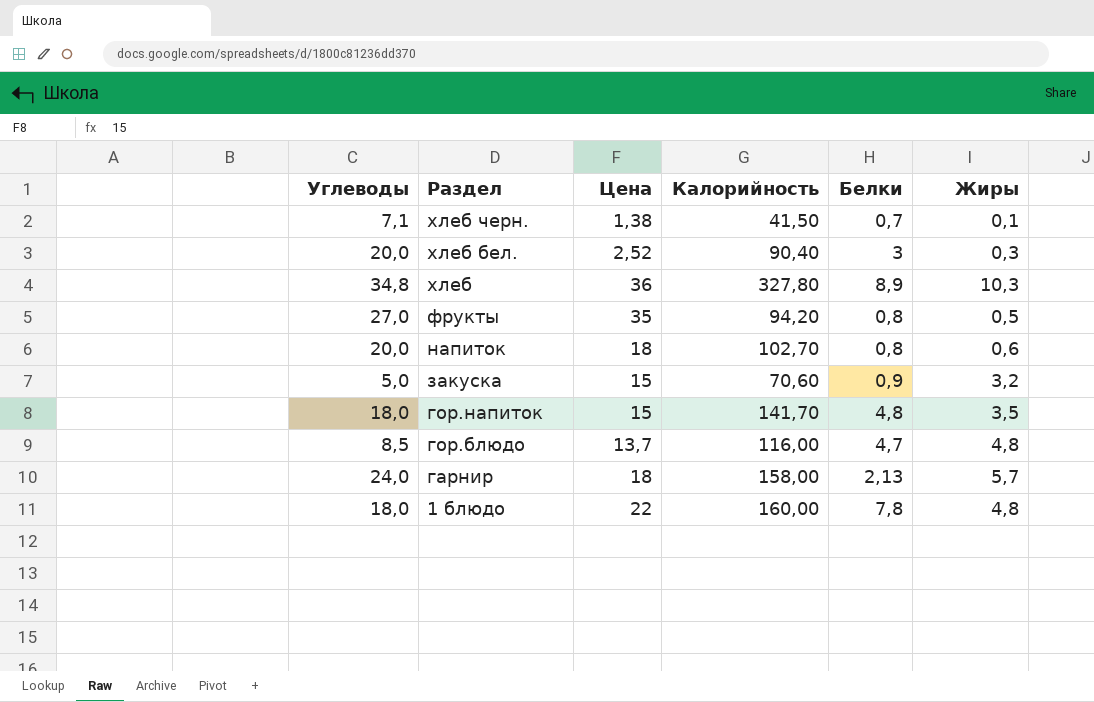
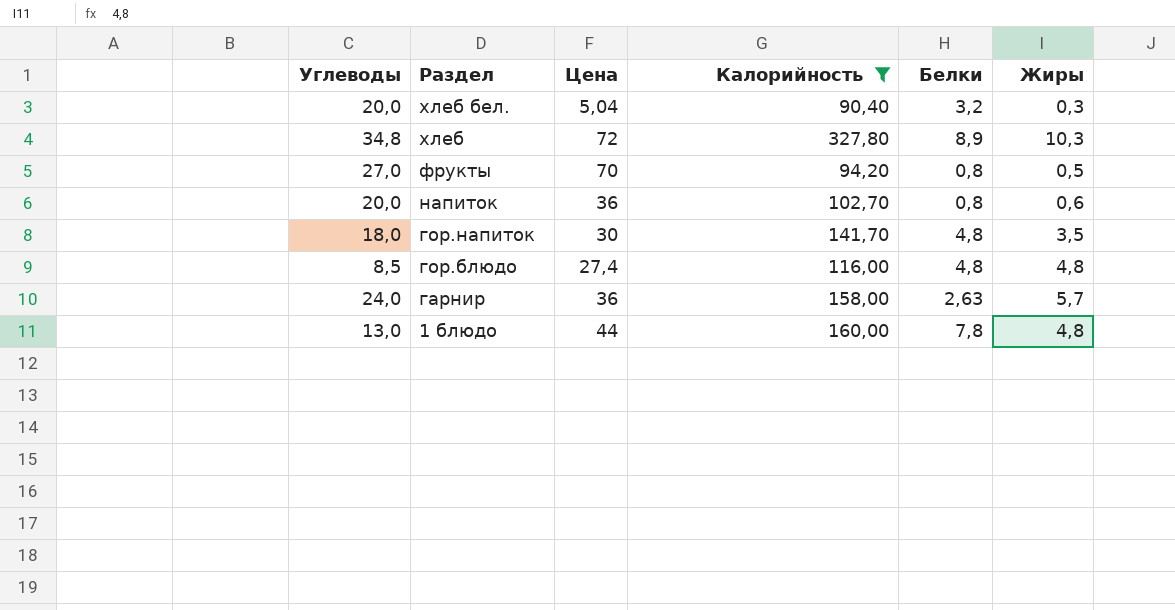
filter: none -> Калорийность >= 90,40
хлеб бел. | Цена: 2,52 -> 5,04
хлеб бел. | Белки: 3 -> 3,2
хлеб | Цена: 36 -> 72
фрукты | Цена: 35 -> 70
напиток | Цена: 18 -> 36
гор.напиток | Цена: 15 -> 30
гор.блюдо | Цена: 13,7 -> 27,4
гор.блюдо | Белки: 4,7 -> 4,8
гарнир | Цена: 18 -> 36
гарнир | Белки: 2,13 -> 2,63
1 блюдо | Углеводы: 18,0 -> 13,0
1 блюдо | Цена: 22 -> 44

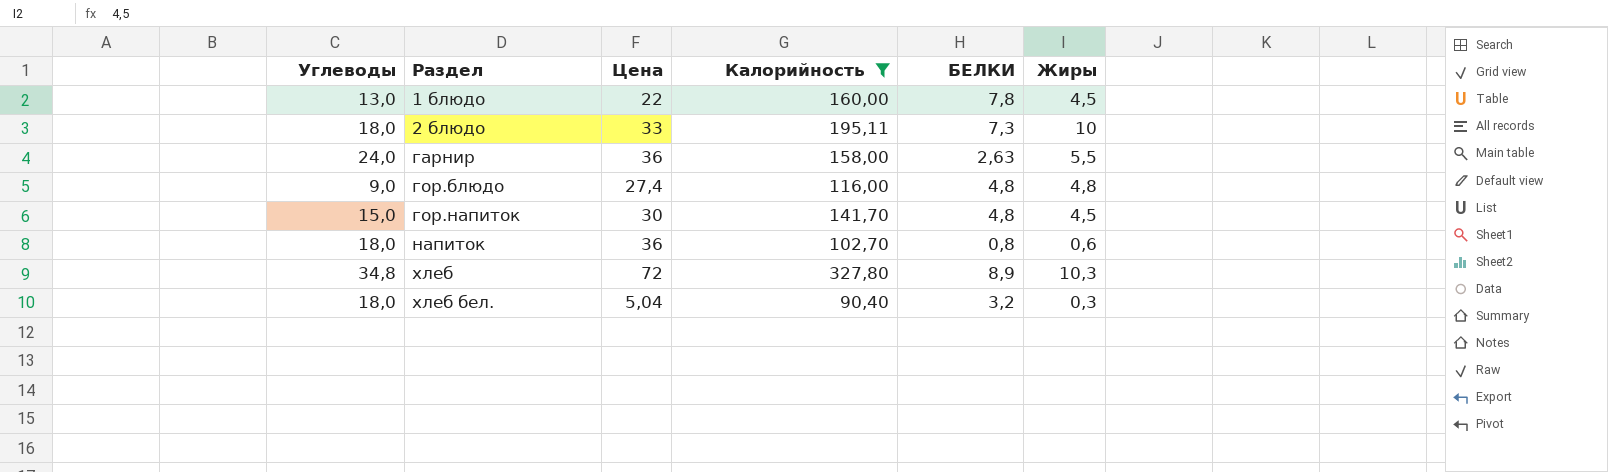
row order: Раздел descending -> Раздел ascending
column name: Белки -> БЕЛКИ
row фрукты: 27,0 | 70 | 94,20 | 0,8 | 0,5 -> none
1 блюдо | Цена: 44 -> 22
1 блюдо | Жиры: 4,8 -> 4,5
row 2 блюдо: none -> 18,0 | 33 | 195,11 | 7,3 | 10
гарнир | Жиры: 5,7 -> 5,5
гор.блюдо | Углеводы: 8,5 -> 9,0
гор.напиток | Углеводы: 18,0 -> 15,0
гор.напиток | Жиры: 3,5 -> 4,5
напиток | Углеводы: 20,0 -> 18,0
хлеб бел. | Углеводы: 20,0 -> 18,0

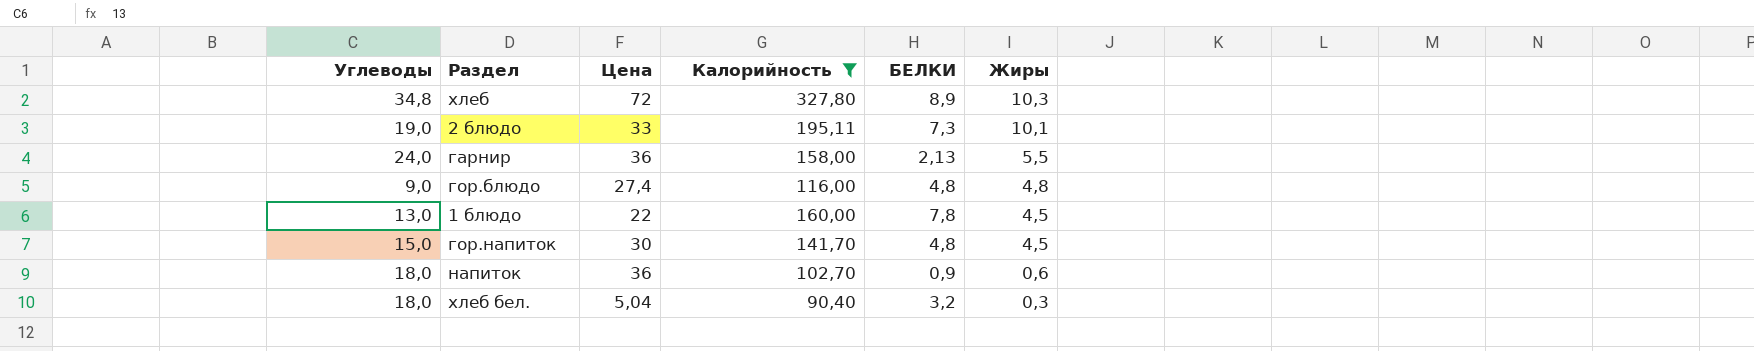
row order: Раздел ascending -> Жиры descending
2 блюдо | Углеводы: 18,0 -> 19,0
2 блюдо | Жиры: 10 -> 10,1
гарнир | БЕЛКИ: 2,63 -> 2,13
напиток | БЕЛКИ: 0,8 -> 0,9

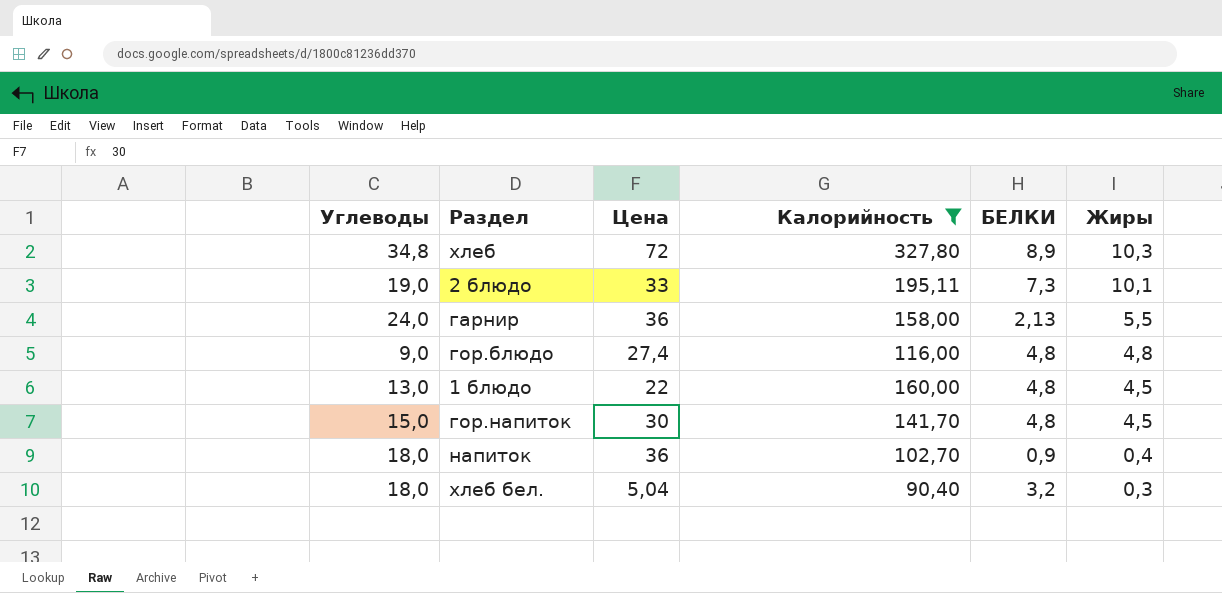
1 блюдо | БЕЛКИ: 7,8 -> 4,8
напиток | Жиры: 0,6 -> 0,4

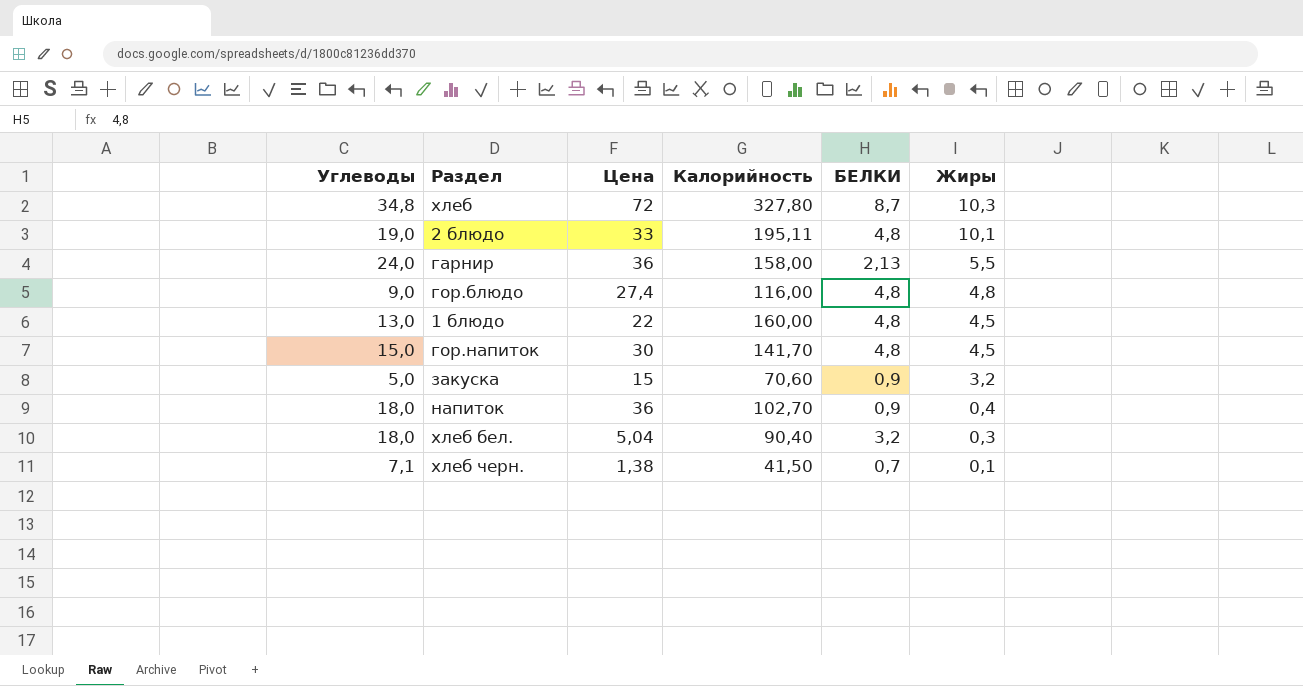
filter: Калорийность >= 90,40 -> none
хлеб | БЕЛКИ: 8,9 -> 8,7
2 блюдо | БЕЛКИ: 7,3 -> 4,8

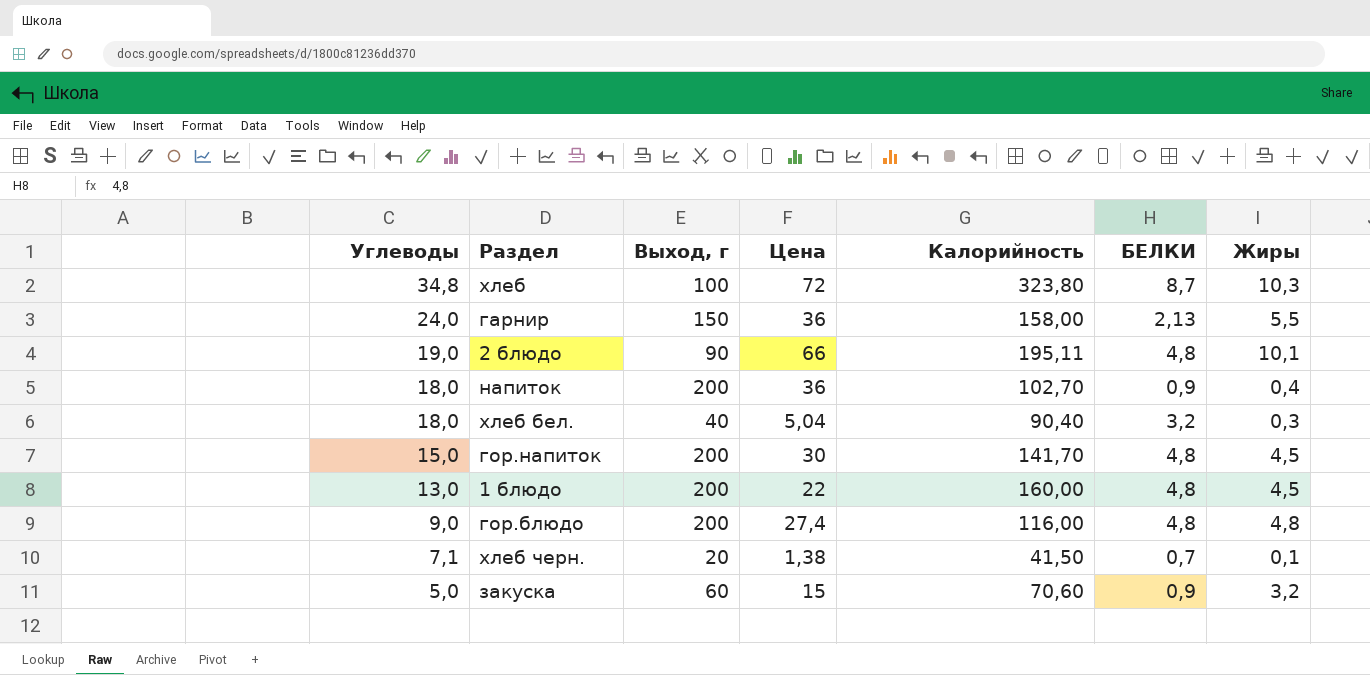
row order: Жиры descending -> Углеводы descending
column Выход, г | position: none -> 3
хлеб | Калорийность: 327,80 -> 323,80
2 блюдо | Цена: 33 -> 66

